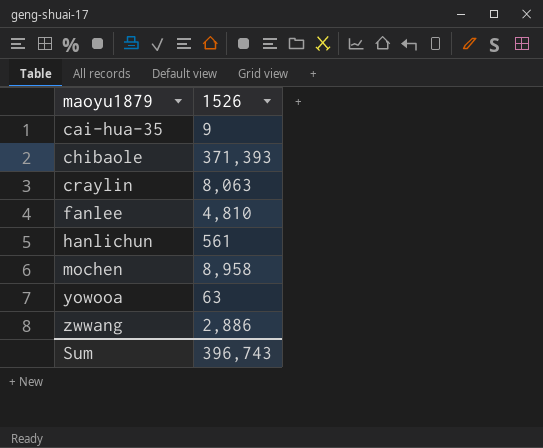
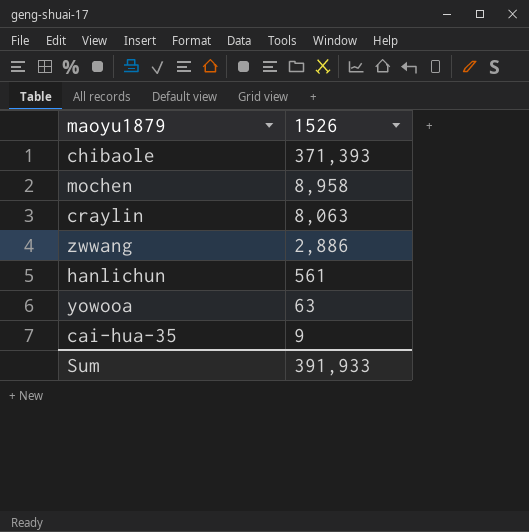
row order: maoyu1879 ascending -> 1526 descending
row fanlee: 4,810 -> none
Sum | 1526: 396,743 -> 391,933

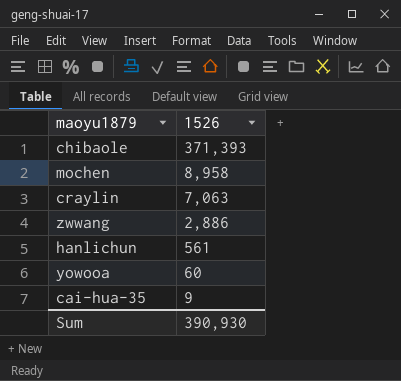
craylin | 1526: 8,063 -> 7,063
yowooa | 1526: 63 -> 60
Sum | 1526: 391,933 -> 390,930

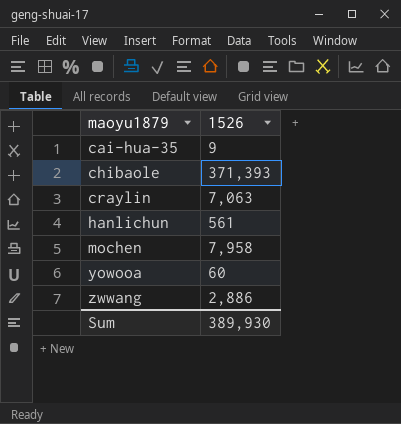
row order: 1526 descending -> maoyu1879 ascending
mochen | 1526: 8,958 -> 7,958
Sum | 1526: 390,930 -> 389,930

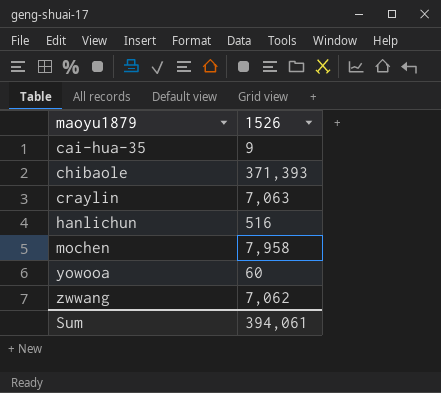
hanlichun | 1526: 561 -> 516
zwwang | 1526: 2,886 -> 7,062
Sum | 1526: 389,930 -> 394,061

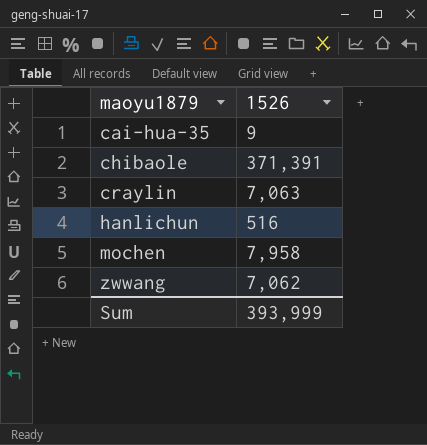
row yowooa: 60 -> none
chibaole | 1526: 371,393 -> 371,391
Sum | 1526: 394,061 -> 393,999

